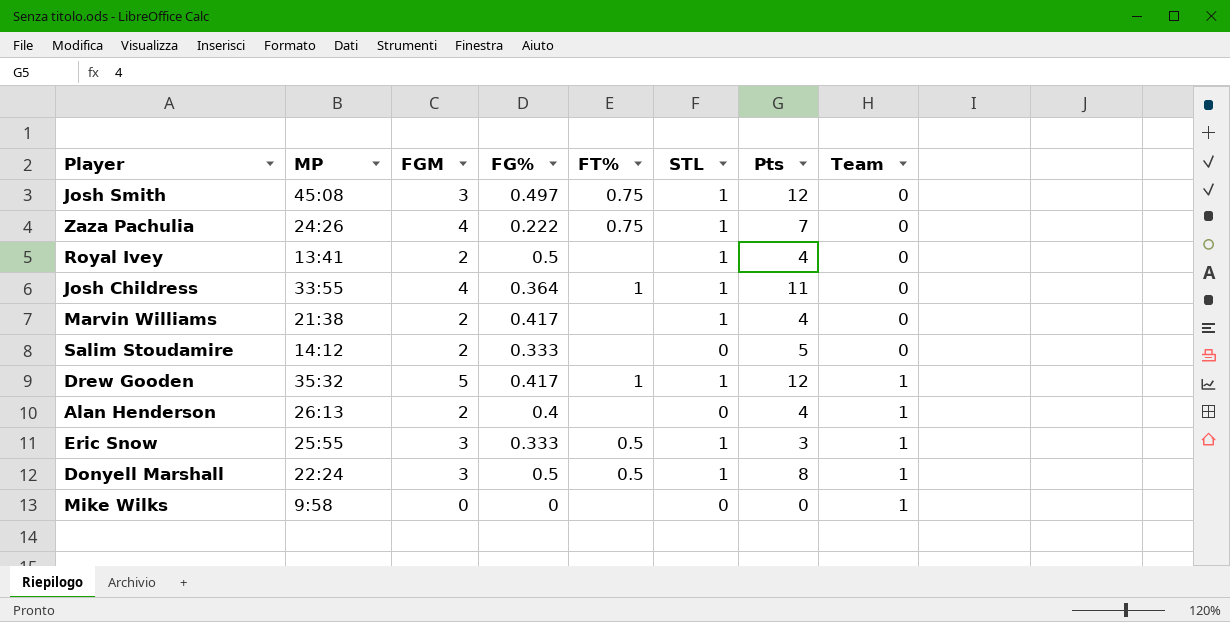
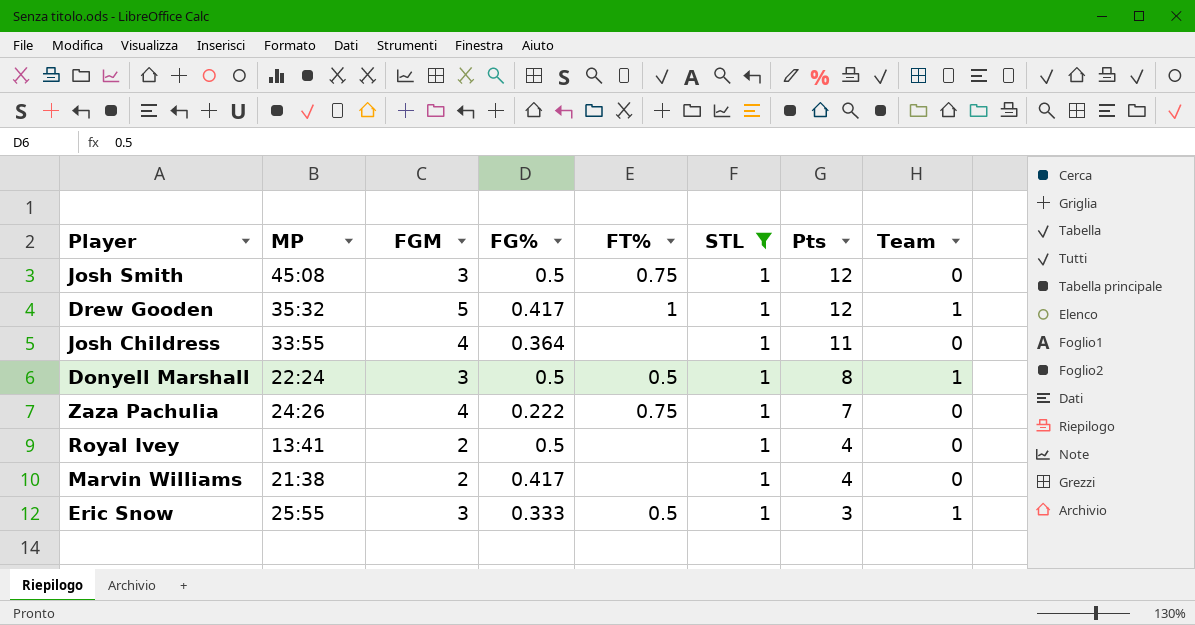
filter: none -> STL = 1
row order: Team ascending -> Pts descending
Josh Smith | FG%: 0.497 -> 0.5
Josh Childress | FT%: 1 -> none

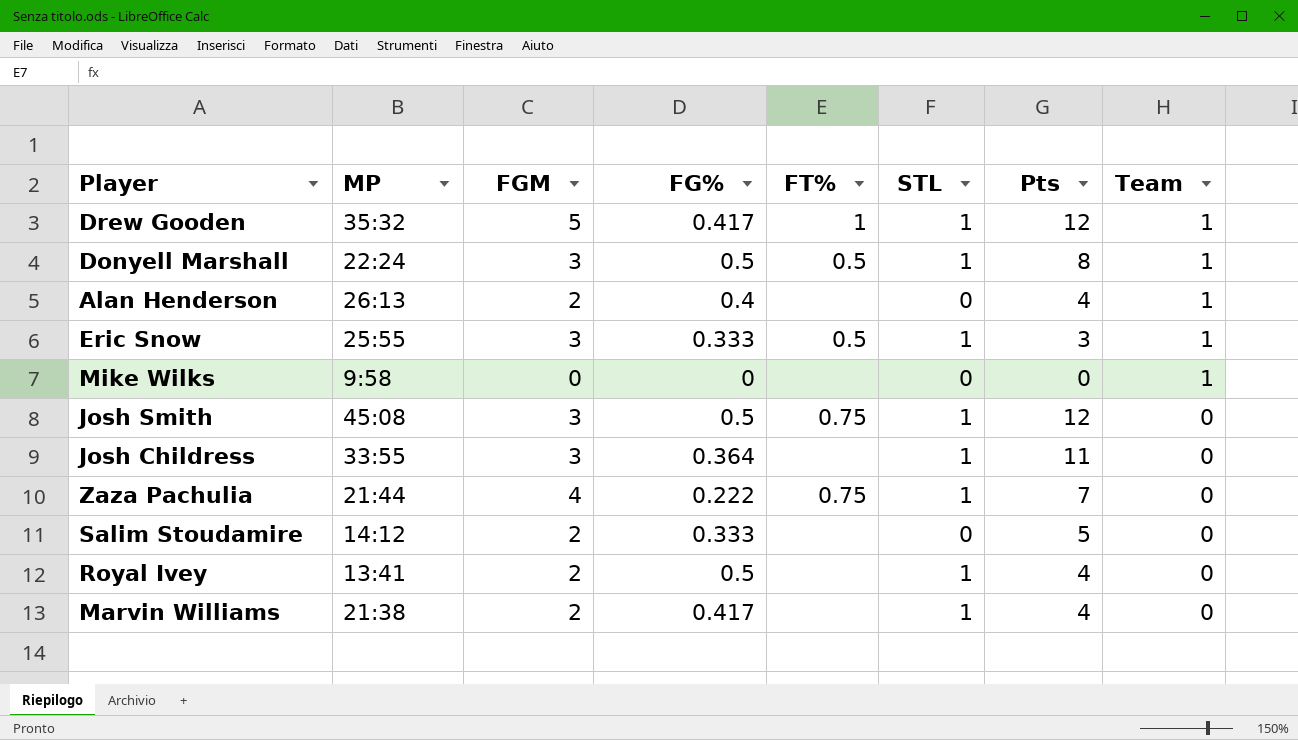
filter: STL = 1 -> none
row order: Pts descending -> Team descending
Josh Childress | FGM: 4 -> 3
Zaza Pachulia | MP: 24:26 -> 21:44

